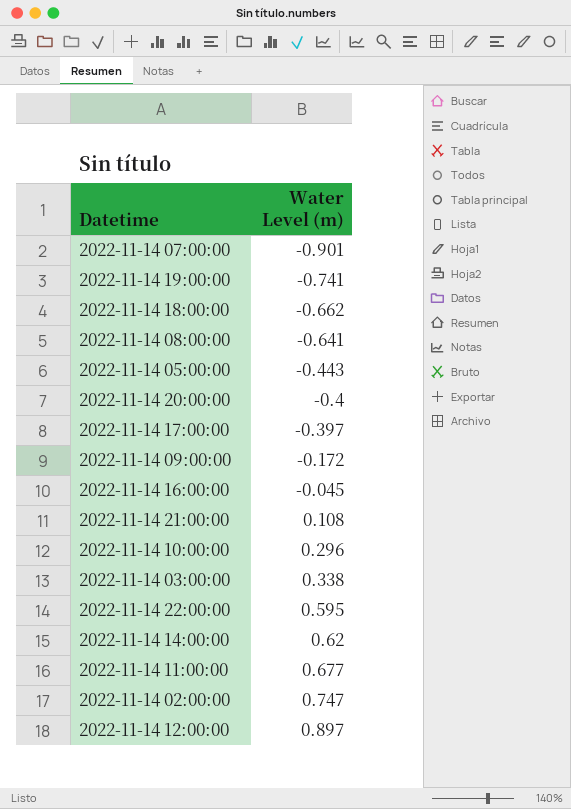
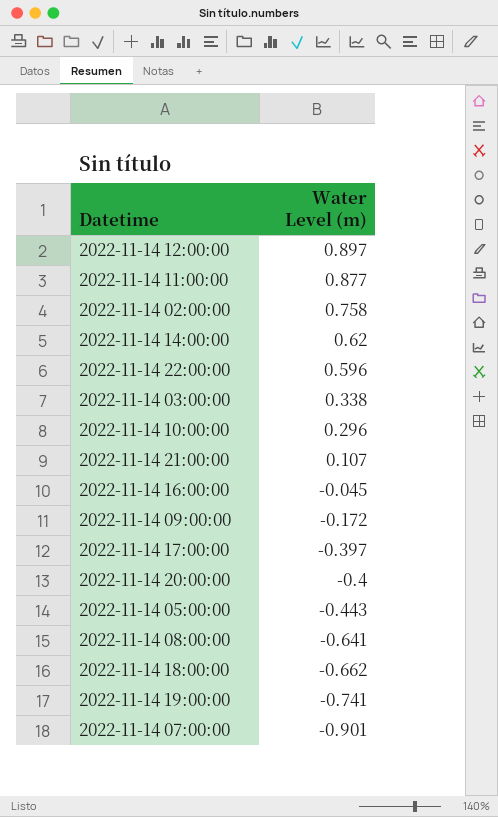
row order: Water Level (m) ascending -> Water Level (m) descending
2022-11-14 11:00:00 | Water Level (m): 0.677 -> 0.877
2022-11-14 02:00:00 | Water Level (m): 0.747 -> 0.758
2022-11-14 22:00:00 | Water Level (m): 0.595 -> 0.596
2022-11-14 21:00:00 | Water Level (m): 0.108 -> 0.107

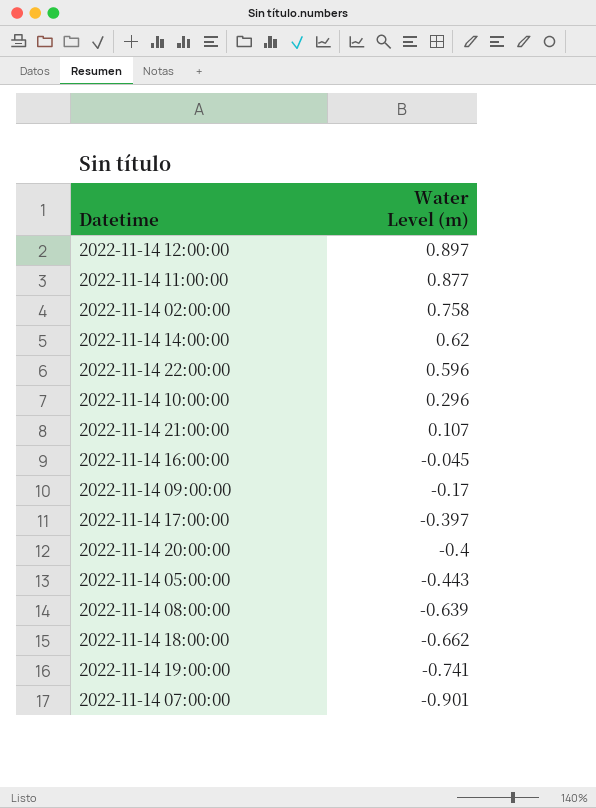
row 2022-11-14 03:00:00: 0.338 -> none
2022-11-14 09:00:00 | Water Level (m): -0.172 -> -0.17
2022-11-14 08:00:00 | Water Level (m): -0.641 -> -0.639

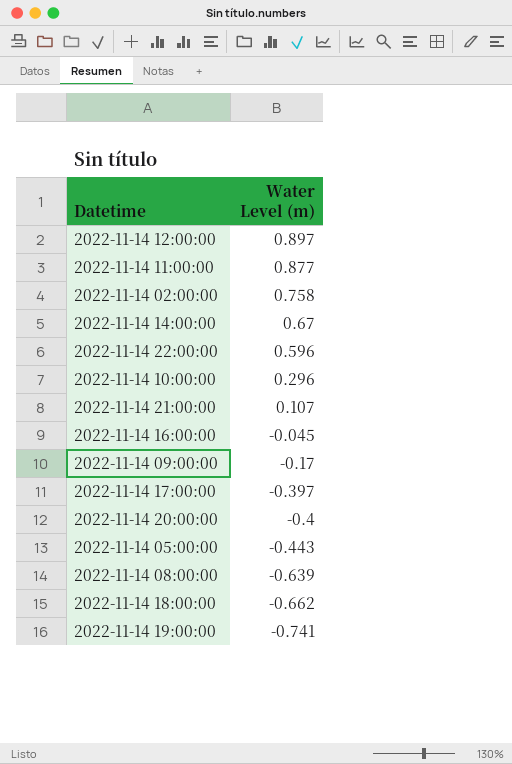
row 2022-11-14 07:00:00: -0.901 -> none
2022-11-14 14:00:00 | Water Level (m): 0.62 -> 0.67

